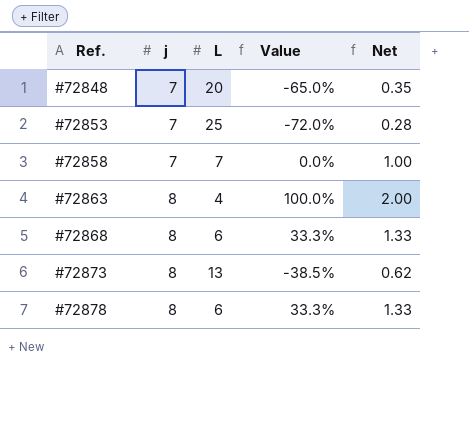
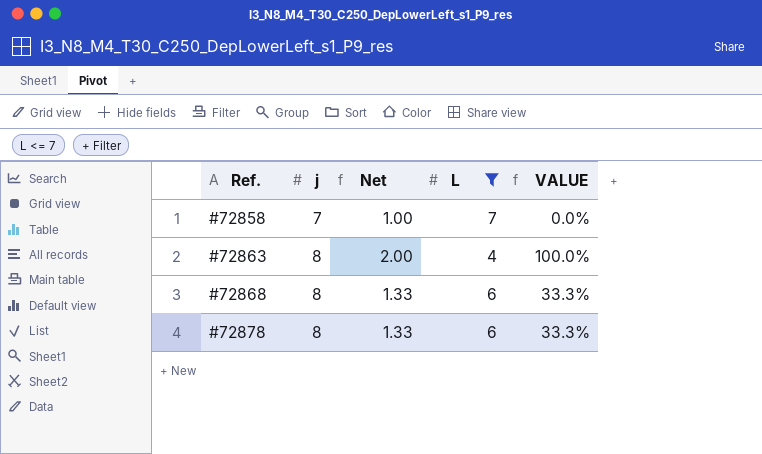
filter: none -> L <= 7
column Net | position: 5 -> 3
column name: Value -> VALUE

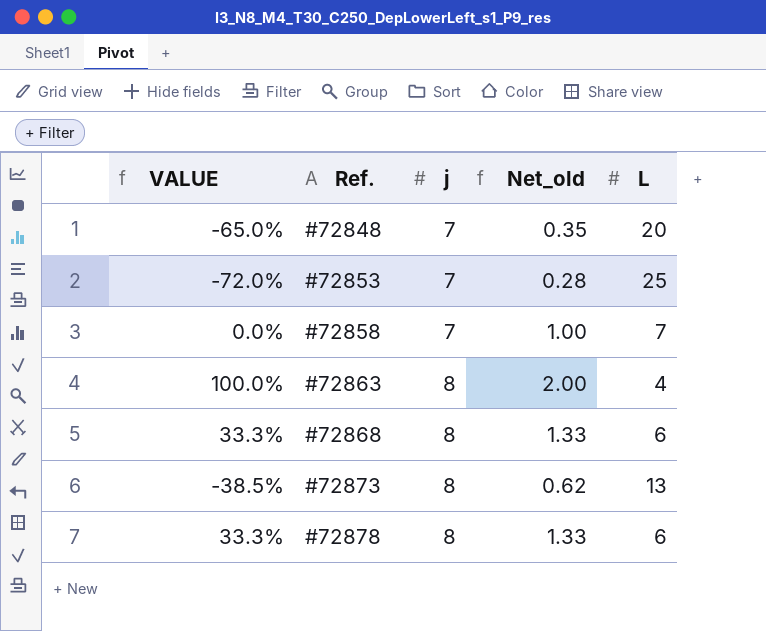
filter: L <= 7 -> none
column VALUE | position: 5 -> 1
column name: Net -> Net_old

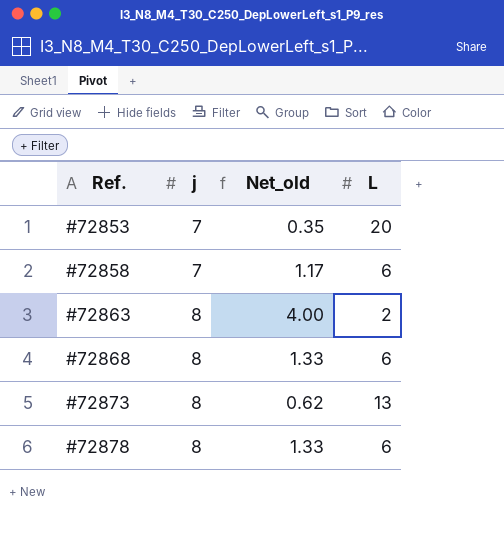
column VALUE | formula: ([j] - [L]) / [L] -> none
row #72848: -65.0% | 7 | 0.35 | 20 -> none
#72853 | Net_old: 0.28 -> 0.35
#72853 | L: 25 -> 20
#72858 | Net_old: 1.00 -> 1.17
#72858 | L: 7 -> 6
#72863 | Net_old: 2.00 -> 4.00
#72863 | L: 4 -> 2

